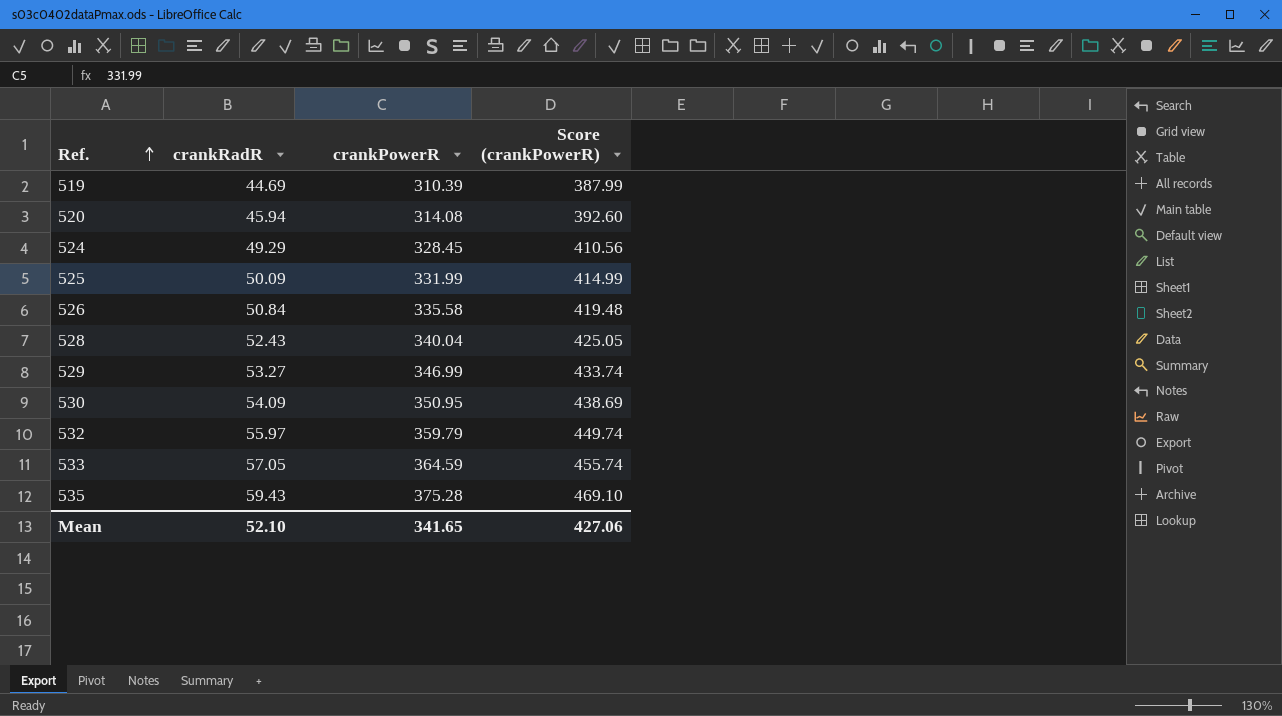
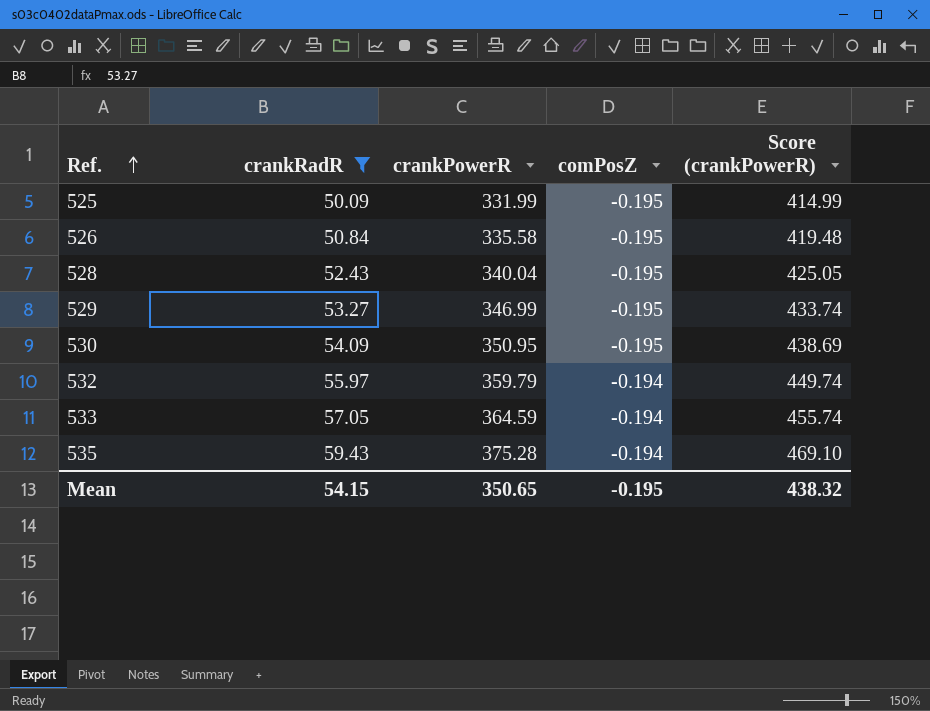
filter: none -> crankRadR >= 50.09
column comPosZ | position: none -> 4
Mean | crankRadR: 52.10 -> 54.15
Mean | crankPowerR: 341.65 -> 350.65
Mean | Score (crankPowerR): 427.06 -> 438.32

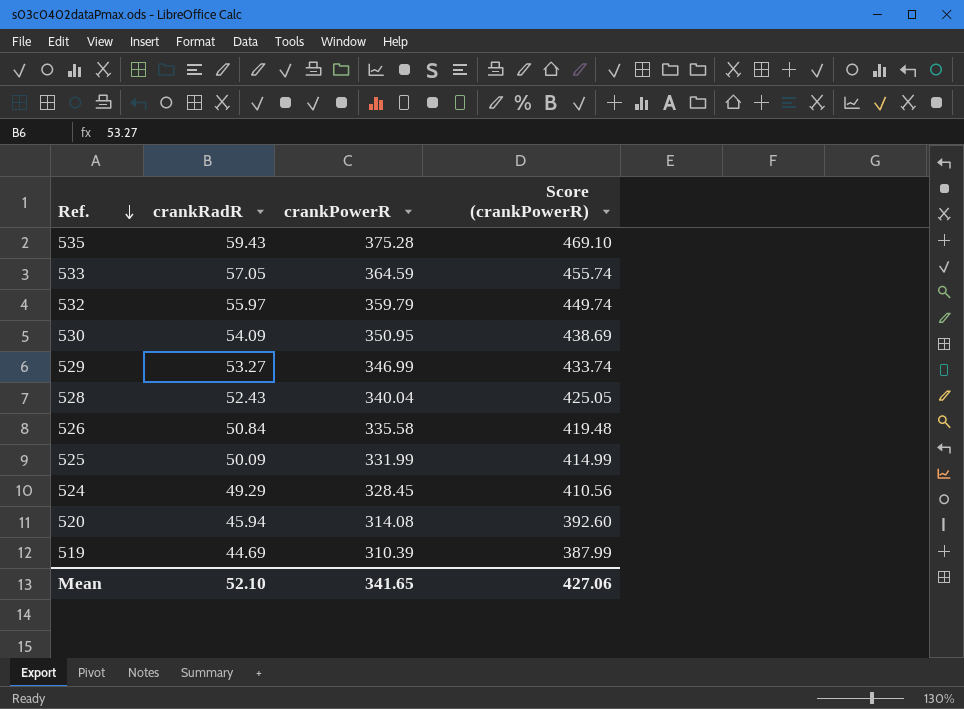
filter: crankRadR >= 50.09 -> none
row order: Ref. ascending -> Ref. descending
column comPosZ | position: 4 -> none
Mean | crankRadR: 54.15 -> 52.10
Mean | crankPowerR: 350.65 -> 341.65
Mean | Score (crankPowerR): 438.32 -> 427.06

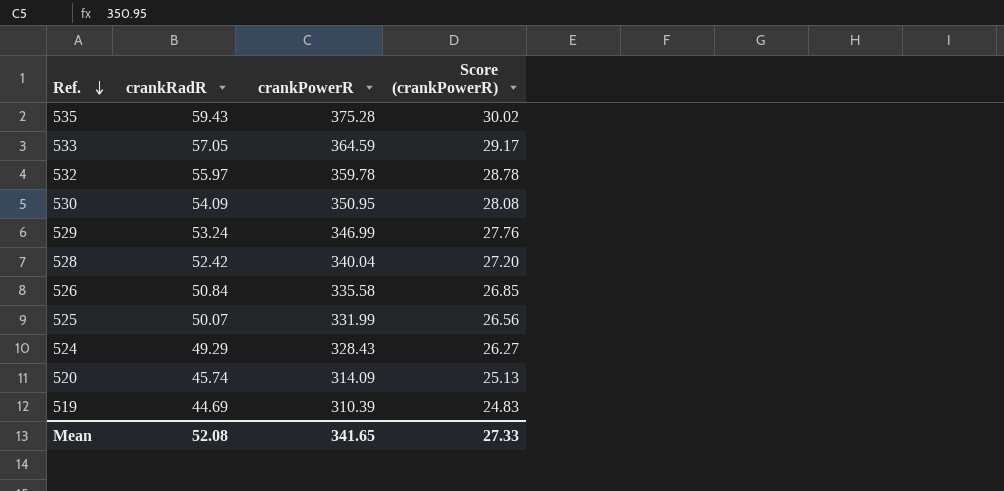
column Score (crankPowerR) | formula: [crankPowerR] * 1.25 -> [crankPowerR] * 0.08
532 | crankPowerR: 359.79 -> 359.78
529 | crankRadR: 53.27 -> 53.24
528 | crankRadR: 52.43 -> 52.42
525 | crankRadR: 50.09 -> 50.07
524 | crankPowerR: 328.45 -> 328.43
520 | crankRadR: 45.94 -> 45.74
520 | crankPowerR: 314.08 -> 314.09
Mean | crankRadR: 52.10 -> 52.08
Mean | Score (crankPowerR): 427.06 -> 27.33

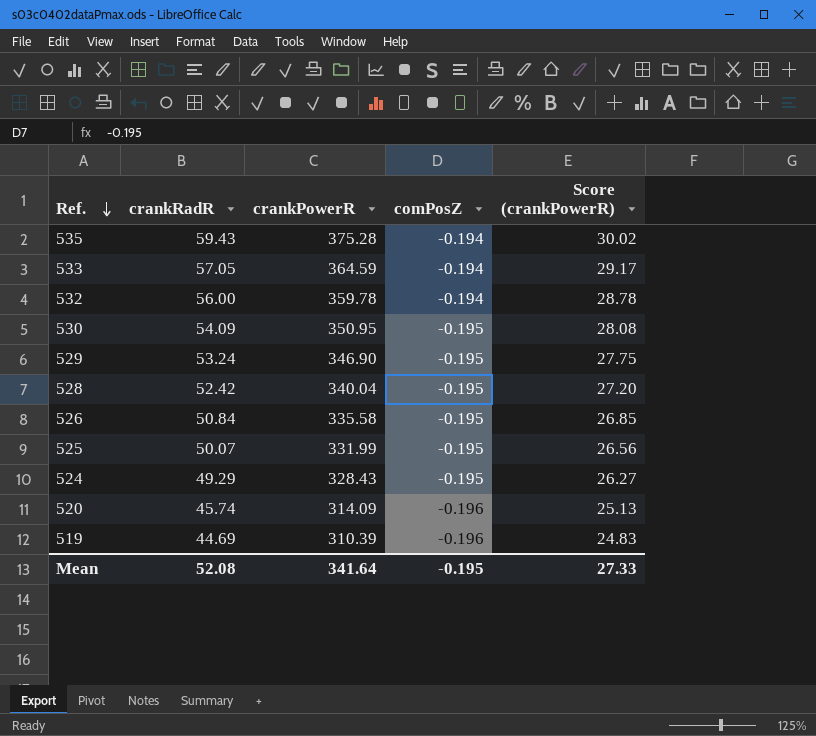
column comPosZ | position: none -> 4
532 | crankRadR: 55.97 -> 56.00
529 | crankPowerR: 346.99 -> 346.90
529 | Score (crankPowerR): 27.76 -> 27.75
Mean | crankPowerR: 341.65 -> 341.64

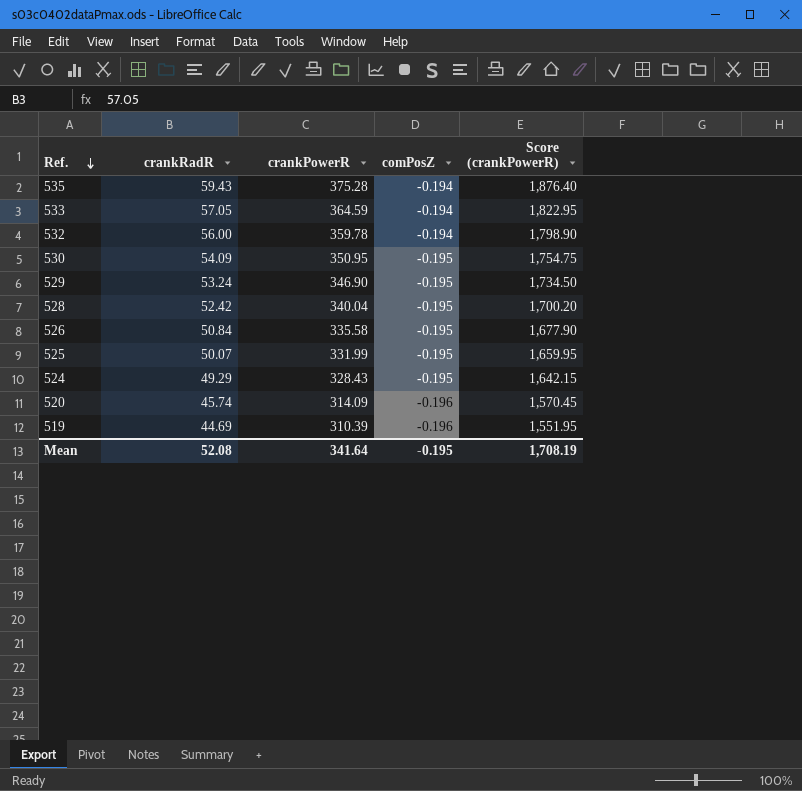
column Score (crankPowerR) | formula: [crankPowerR] * 0.08 -> [crankPowerR] * 5
Mean | Score (crankPowerR): 27.33 -> 1,708.19

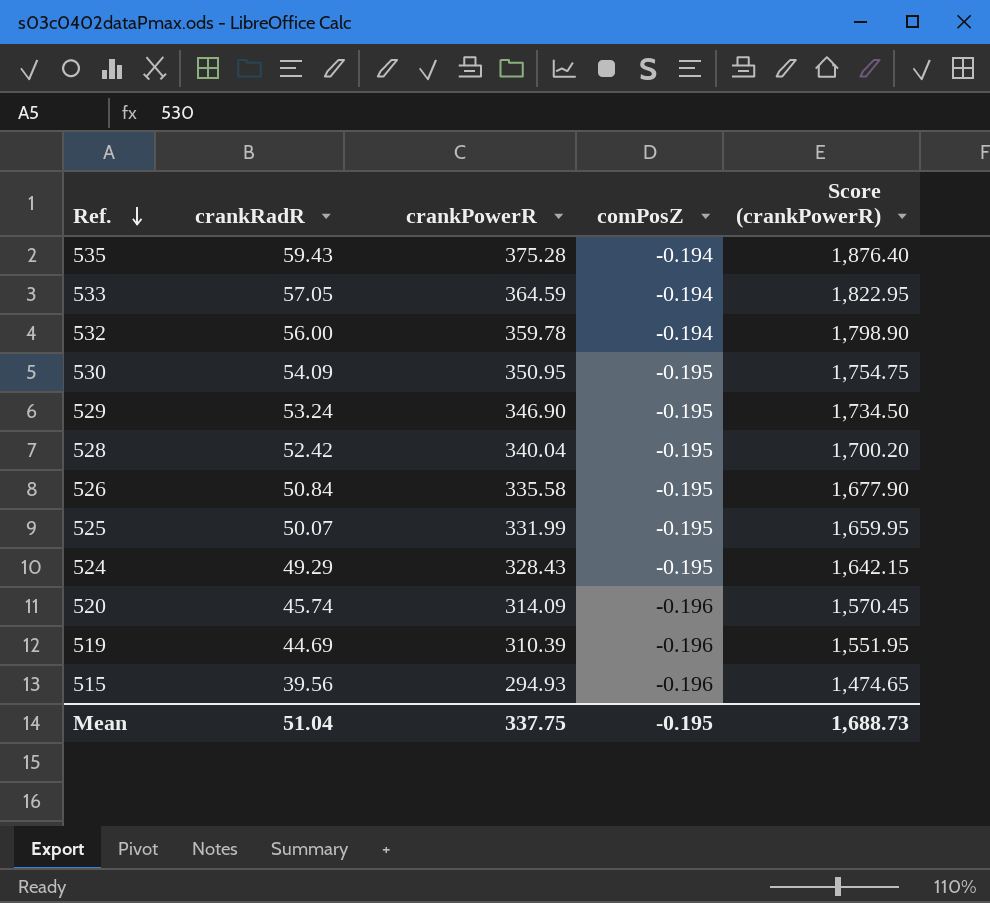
row 515: none -> 39.56 | 294.93 | -0.196 | 1,474.65
Mean | crankRadR: 52.08 -> 51.04
Mean | crankPowerR: 341.64 -> 337.75
Mean | Score (crankPowerR): 1,708.19 -> 1,688.73

